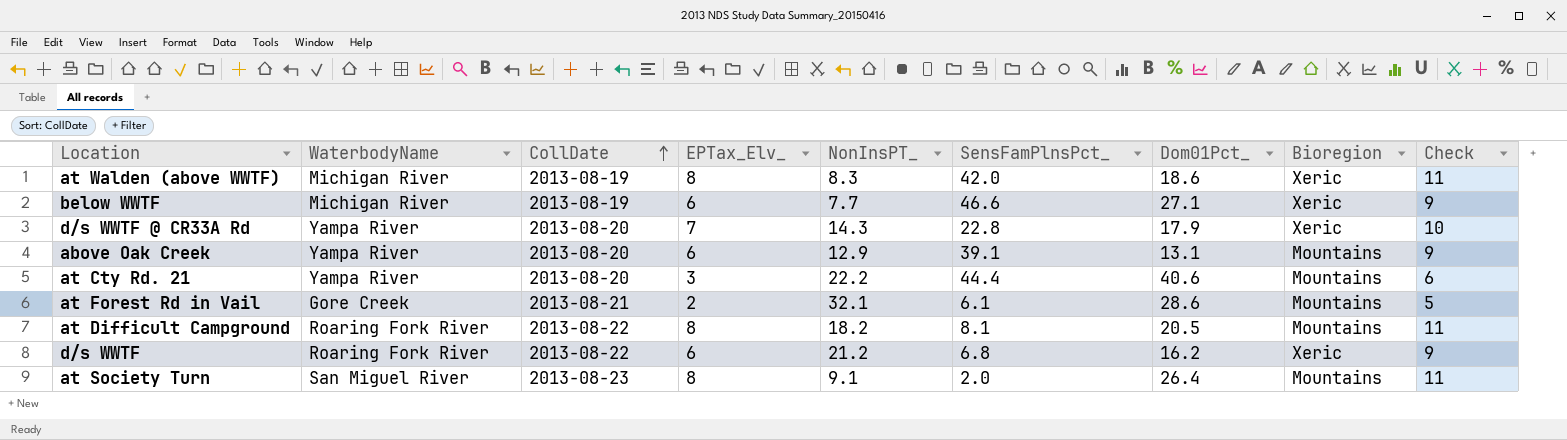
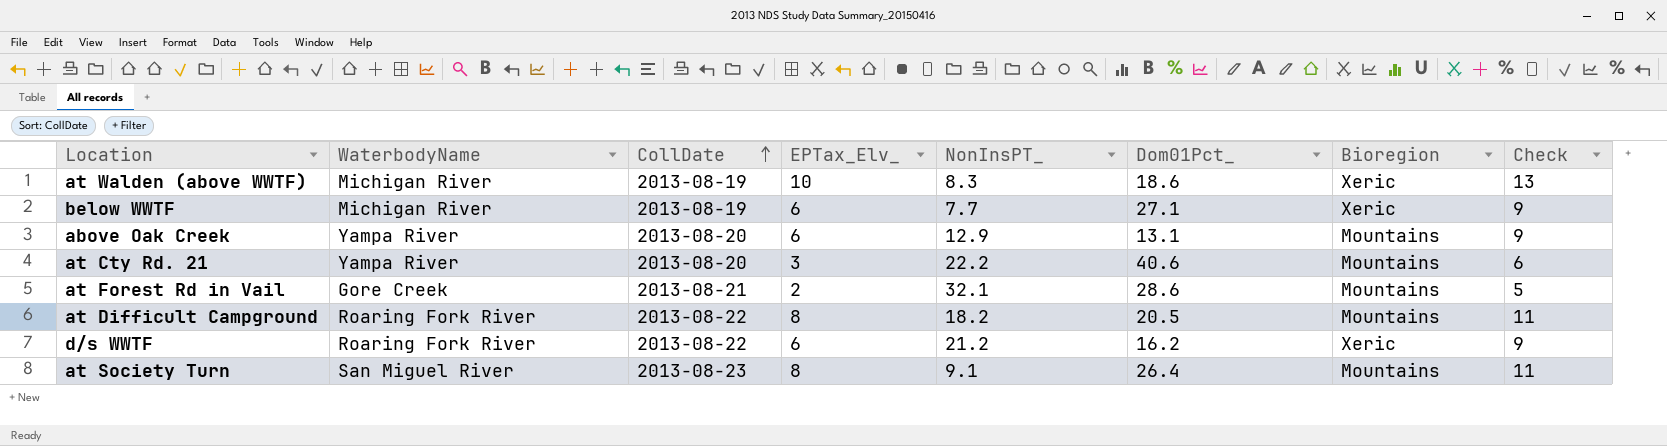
column SensFamPlnsPct_ | position: 6 -> none
row d/s WWTF @ CR33A Rd: Yampa River | 2013-08-20 | 7 | 14.3 | 22.8 | 17.9 | Xeric | 10 -> none
at Walden (above WWTF) | EPTax_Elv_: 8 -> 10
at Walden (above WWTF) | Check: 11 -> 13

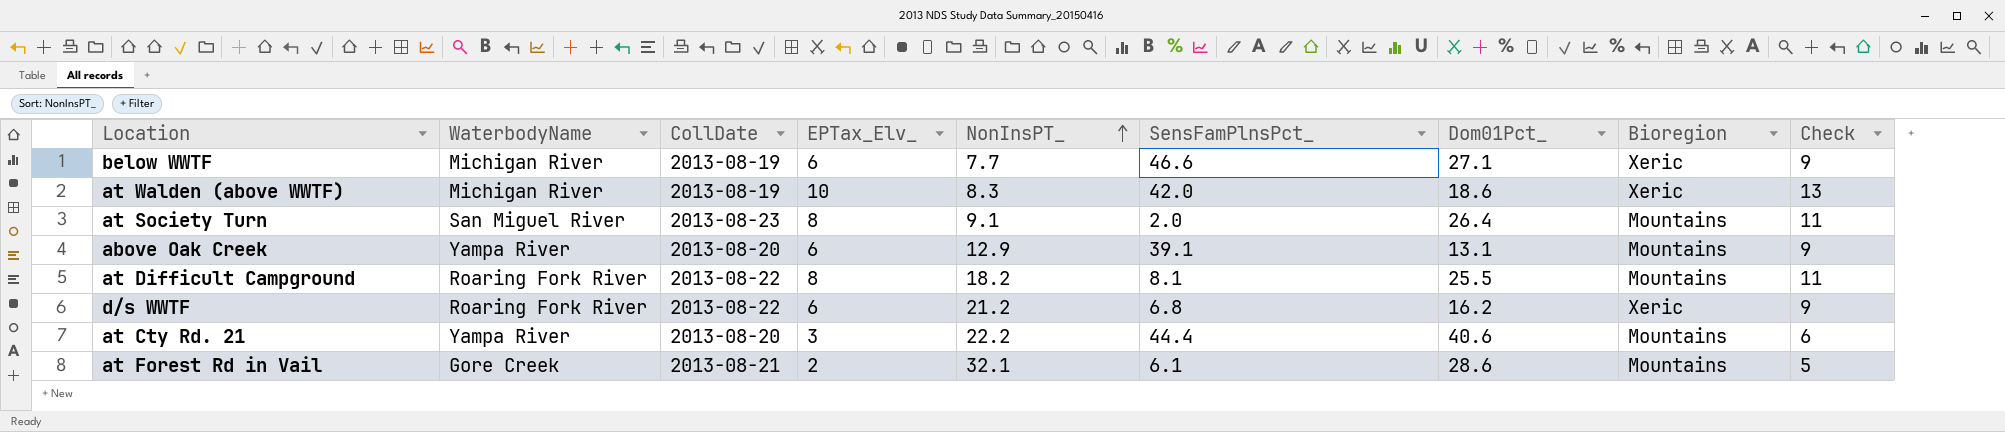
row order: CollDate ascending -> NonInsPT_ ascending
column SensFamPlnsPct_ | position: none -> 6
at Difficult Campground | Dom01Pct_: 20.5 -> 25.5

